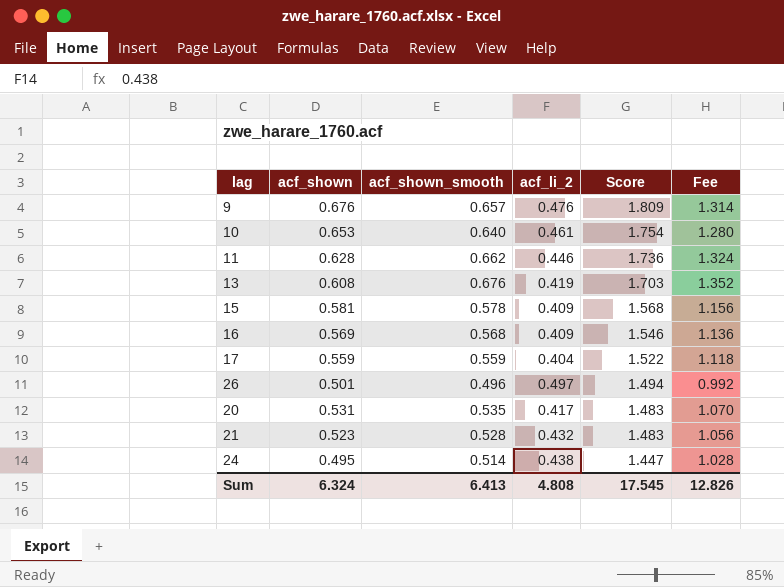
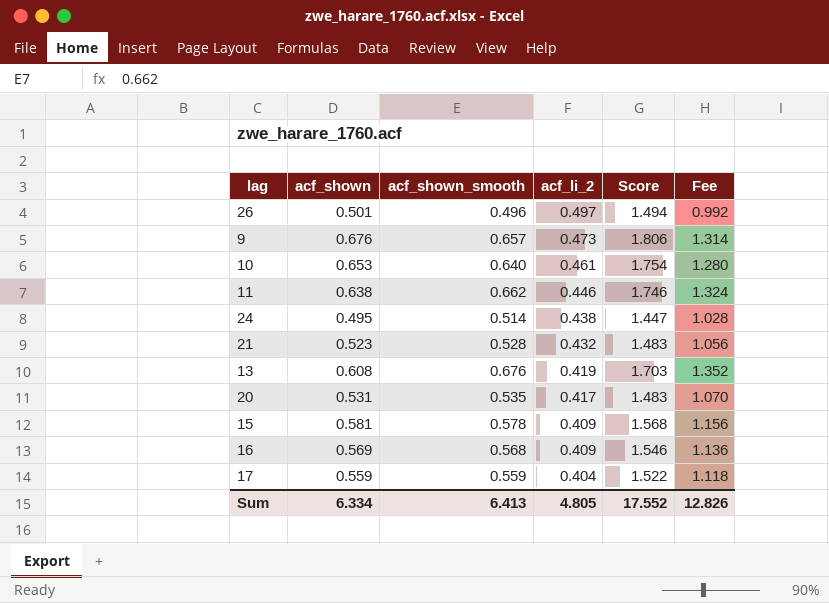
row order: Score descending -> acf_li_2 descending
9 | acf_li_2: 0.476 -> 0.473
9 | Score: 1.809 -> 1.806
11 | acf_shown: 0.628 -> 0.638
11 | Score: 1.736 -> 1.746
Sum | acf_shown: 6.324 -> 6.334
Sum | acf_li_2: 4.808 -> 4.805
Sum | Score: 17.545 -> 17.552

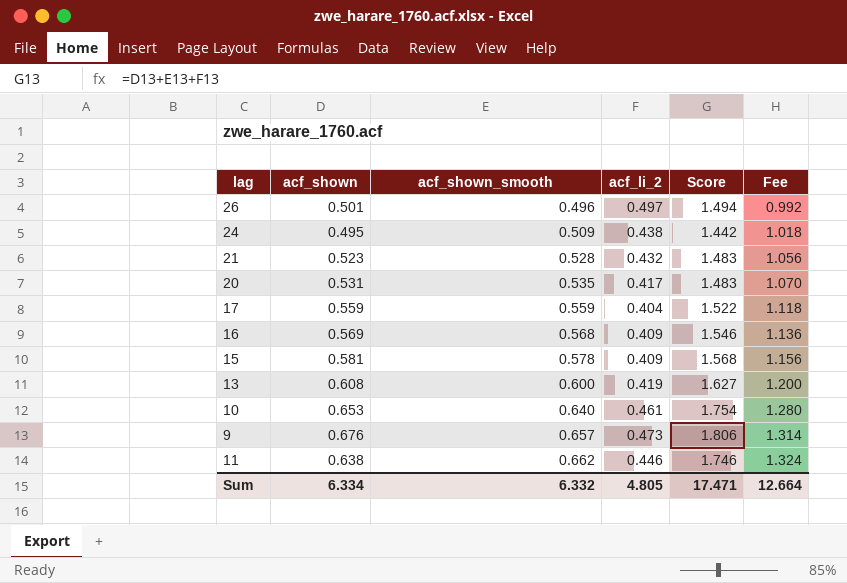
row order: acf_li_2 descending -> acf_shown_smooth ascending
24 | acf_shown_smooth: 0.514 -> 0.509
24 | Score: 1.447 -> 1.442
24 | Fee: 1.028 -> 1.018
13 | acf_shown_smooth: 0.676 -> 0.600
13 | Score: 1.703 -> 1.627
13 | Fee: 1.352 -> 1.200
Sum | acf_shown_smooth: 6.413 -> 6.332
Sum | Score: 17.552 -> 17.471
Sum | Fee: 12.826 -> 12.664

